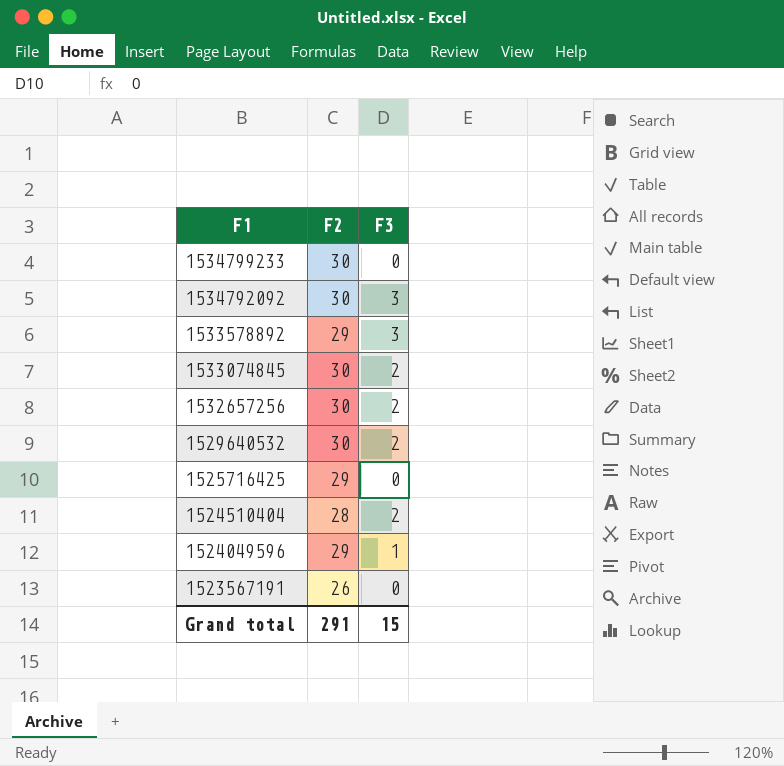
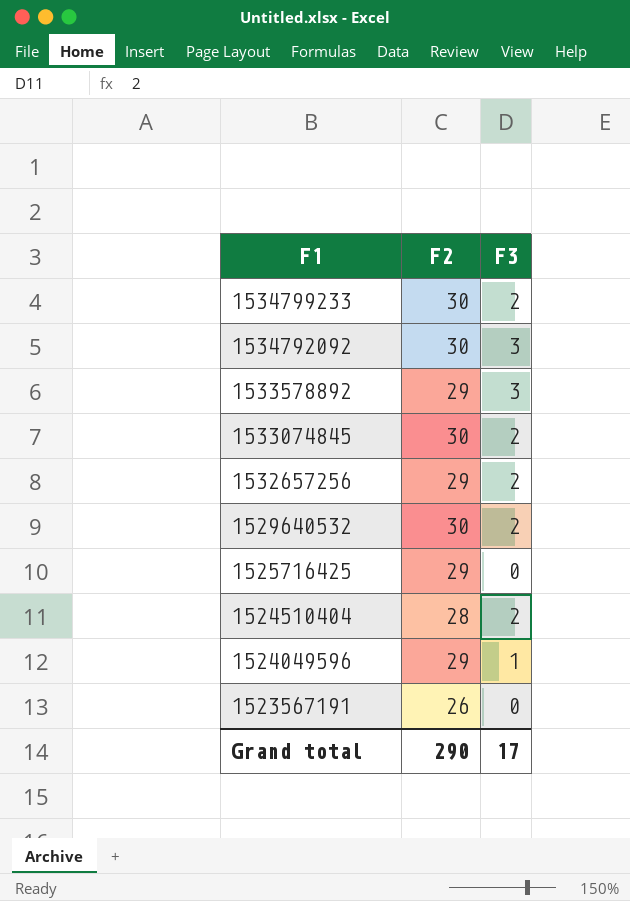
1534799233 | F3: 0 -> 2
1532657256 | F2: 30 -> 29
Grand total | F2: 291 -> 290
Grand total | F3: 15 -> 17

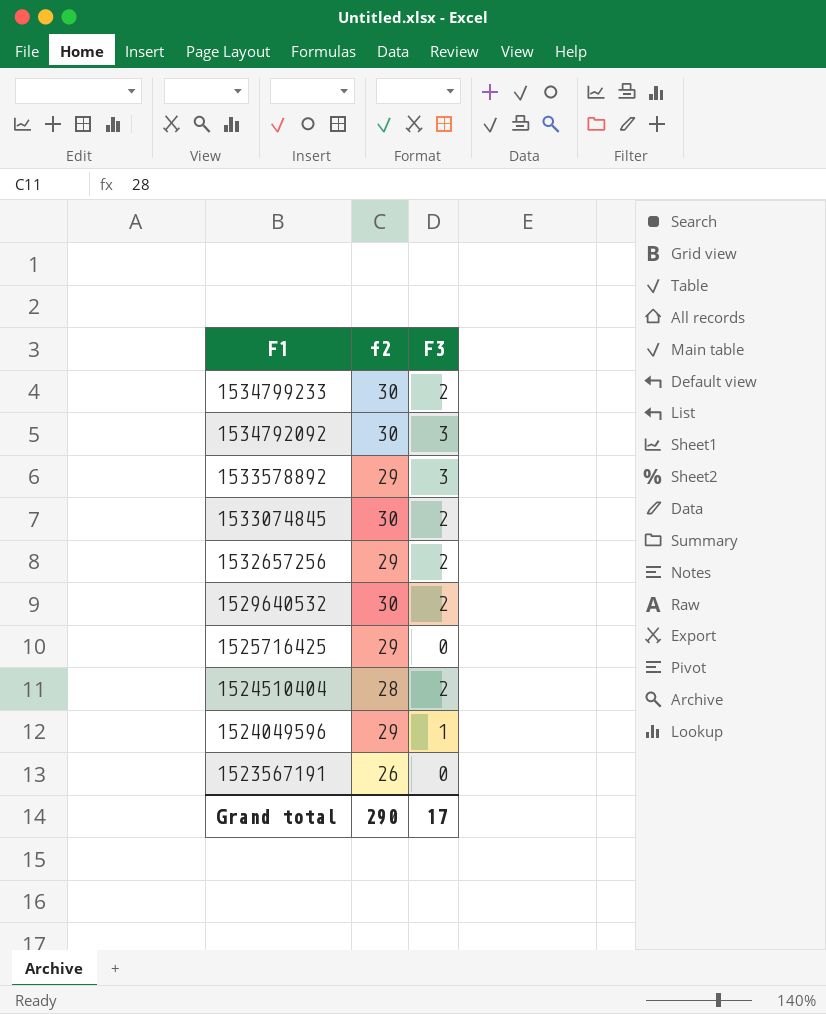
column name: F2 -> f2

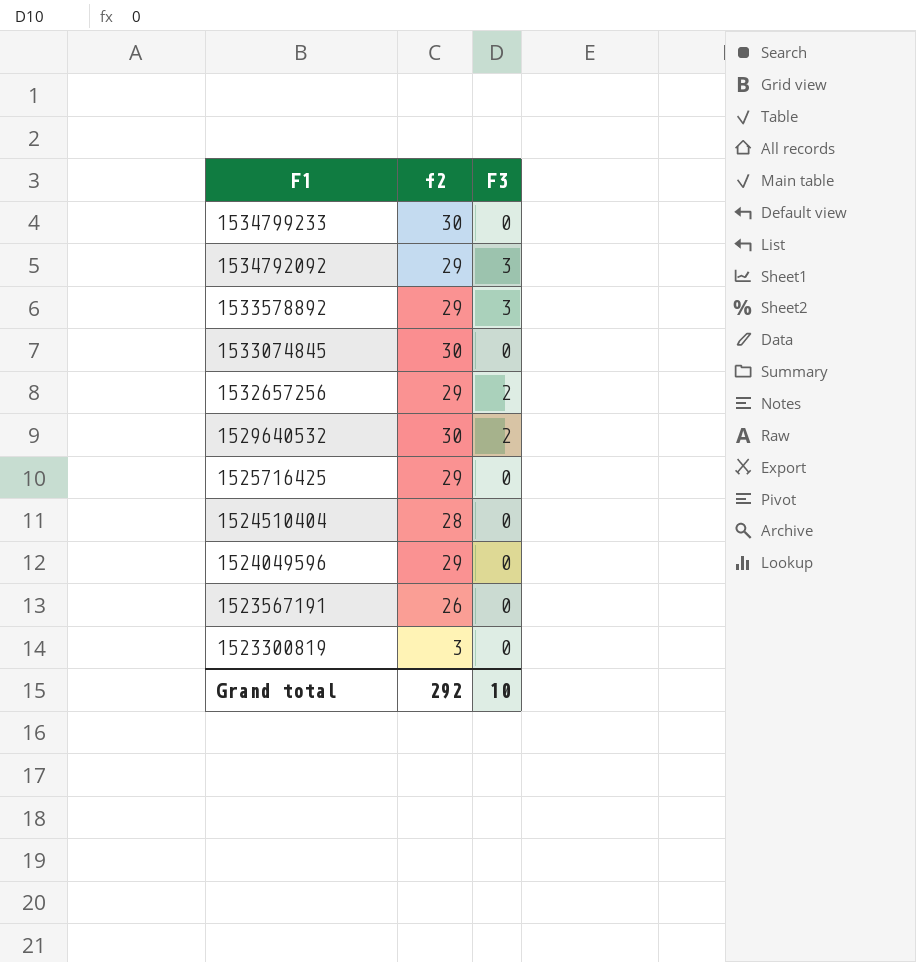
1534799233 | F3: 2 -> 0
1534792092 | f2: 30 -> 29
1533074845 | F3: 2 -> 0
1524510404 | F3: 2 -> 0
1524049596 | F3: 1 -> 0
row 1523300819: none -> 3 | 0
Grand total | f2: 290 -> 292
Grand total | F3: 17 -> 10

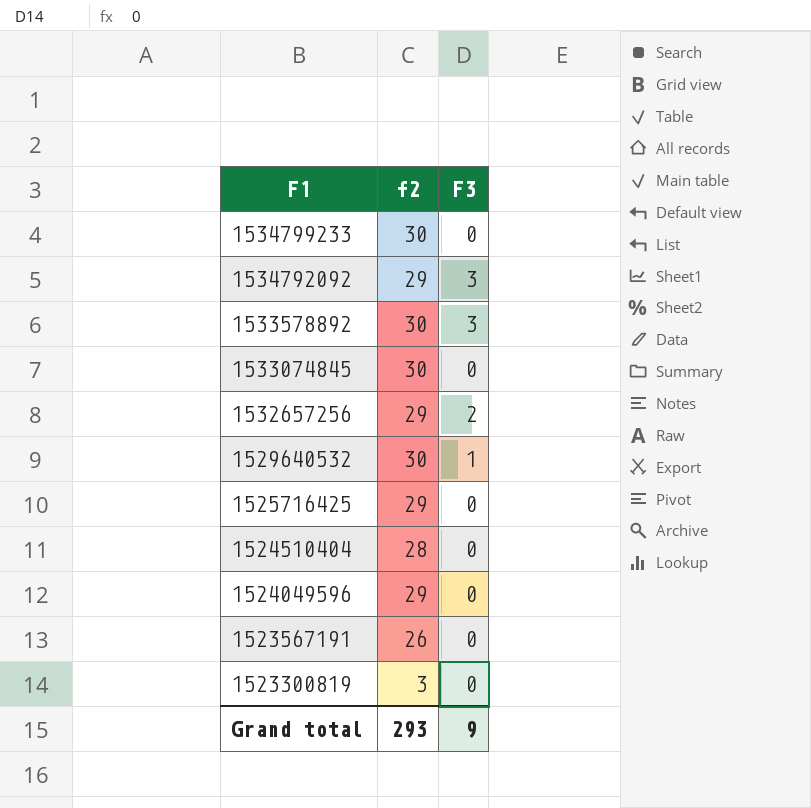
1533578892 | f2: 29 -> 30
1529640532 | F3: 2 -> 1
Grand total | f2: 292 -> 293
Grand total | F3: 10 -> 9

